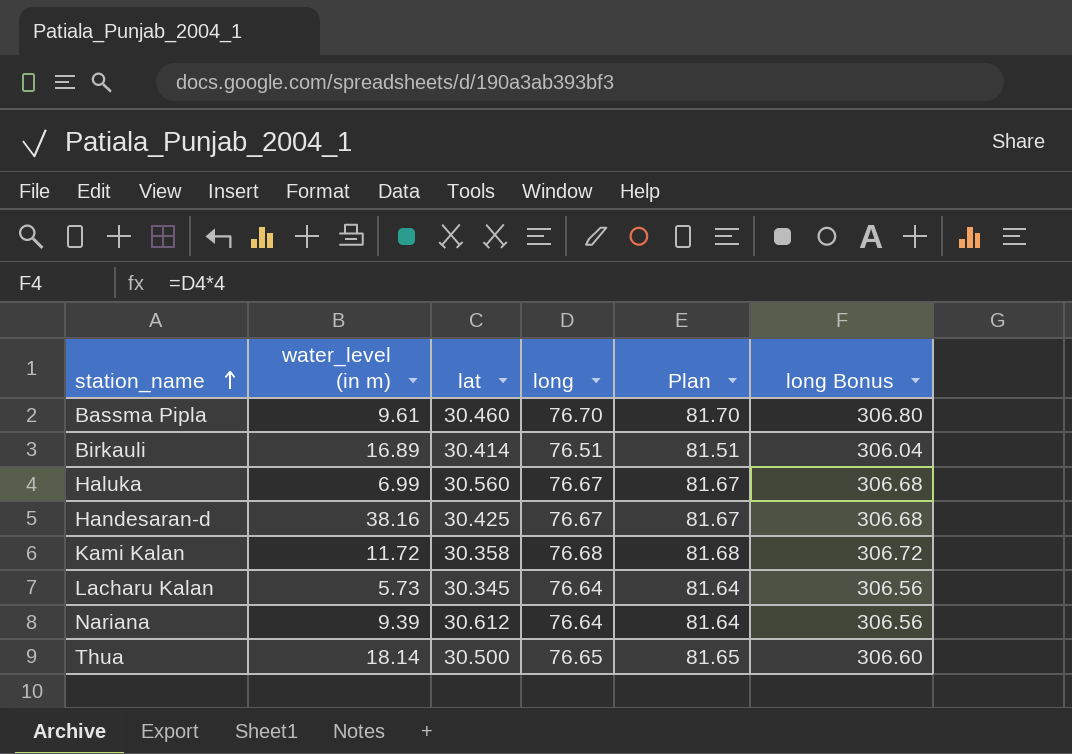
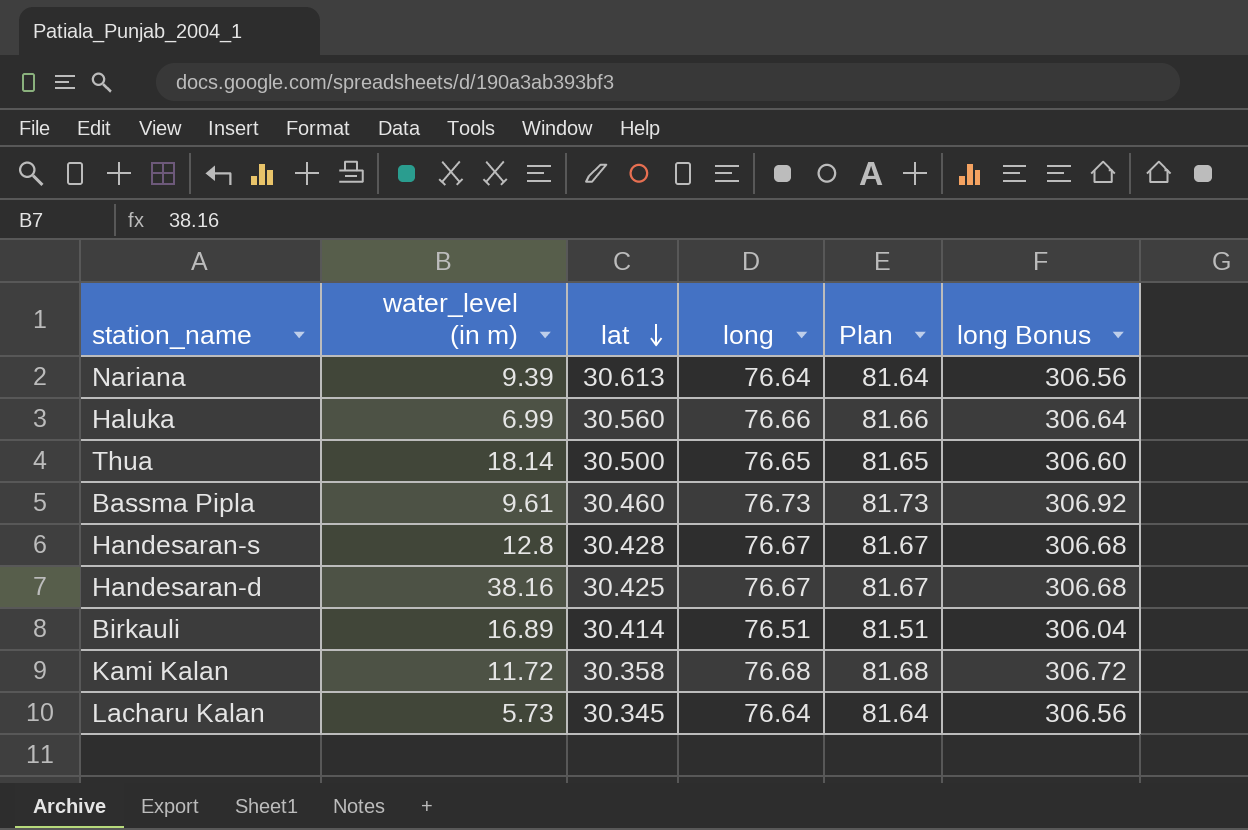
row order: station_name ascending -> lat descending
Nariana | lat: 30.612 -> 30.613
Haluka | long: 76.67 -> 76.66
Haluka | Plan: 81.67 -> 81.66
Haluka | long Bonus: 306.68 -> 306.64
Bassma Pipla | long: 76.70 -> 76.73
Bassma Pipla | Plan: 81.70 -> 81.73
Bassma Pipla | long Bonus: 306.80 -> 306.92
row Handesaran-s: none -> 12.8 | 30.428 | 76.67 | 81.67 | 306.68

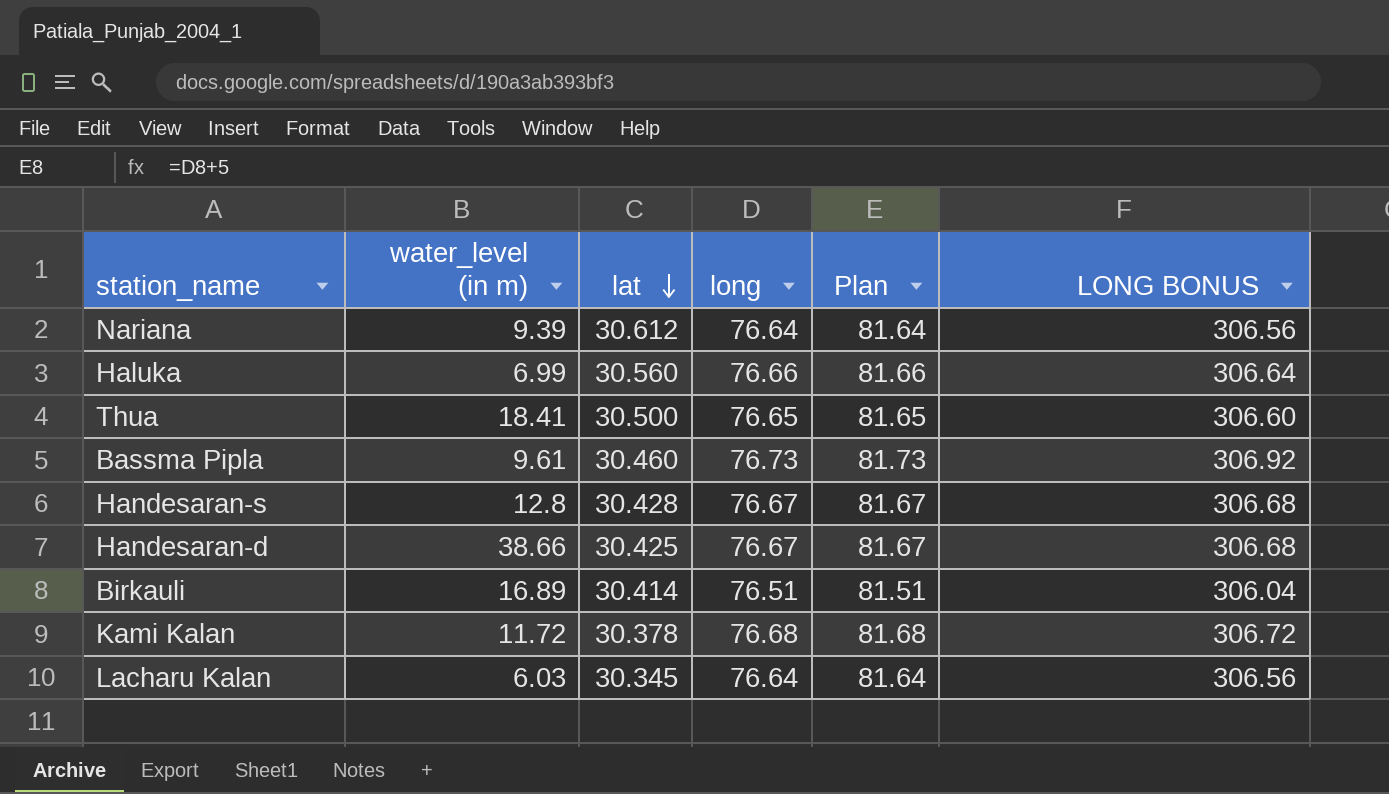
column name: long Bonus -> LONG BONUS
Nariana | lat: 30.613 -> 30.612
Thua | water_level (in m): 18.14 -> 18.41
Handesaran-d | water_level (in m): 38.16 -> 38.66
Kami Kalan | lat: 30.358 -> 30.378
Lacharu Kalan | water_level (in m): 5.73 -> 6.03

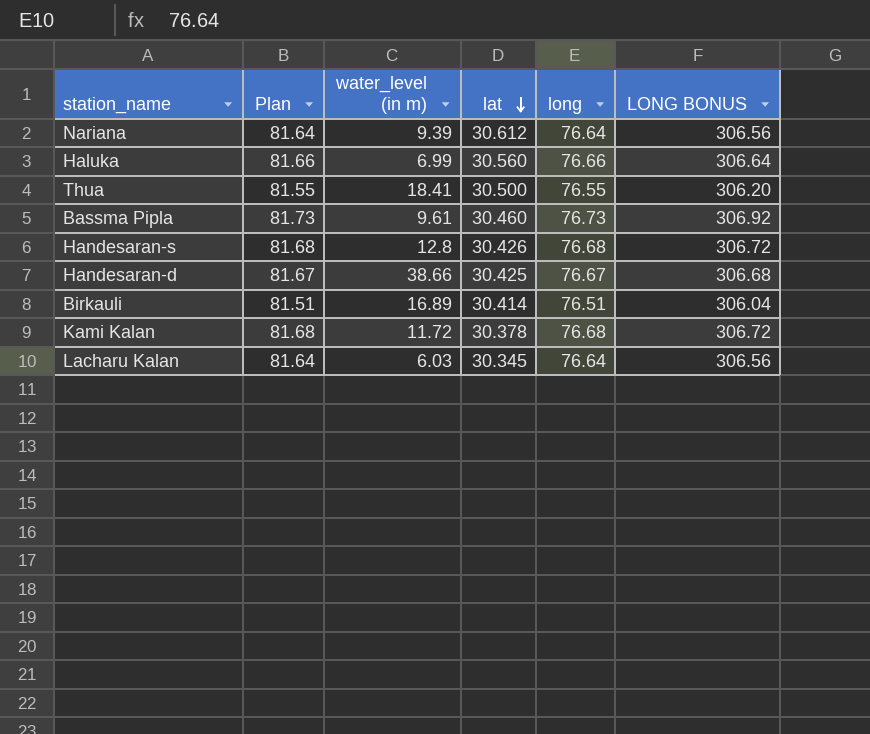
column Plan | position: 5 -> 2
Thua | Plan: 81.65 -> 81.55
Thua | long: 76.65 -> 76.55
Thua | LONG BONUS: 306.60 -> 306.20
Handesaran-s | Plan: 81.67 -> 81.68
Handesaran-s | lat: 30.428 -> 30.426
Handesaran-s | long: 76.67 -> 76.68
Handesaran-s | LONG BONUS: 306.68 -> 306.72

